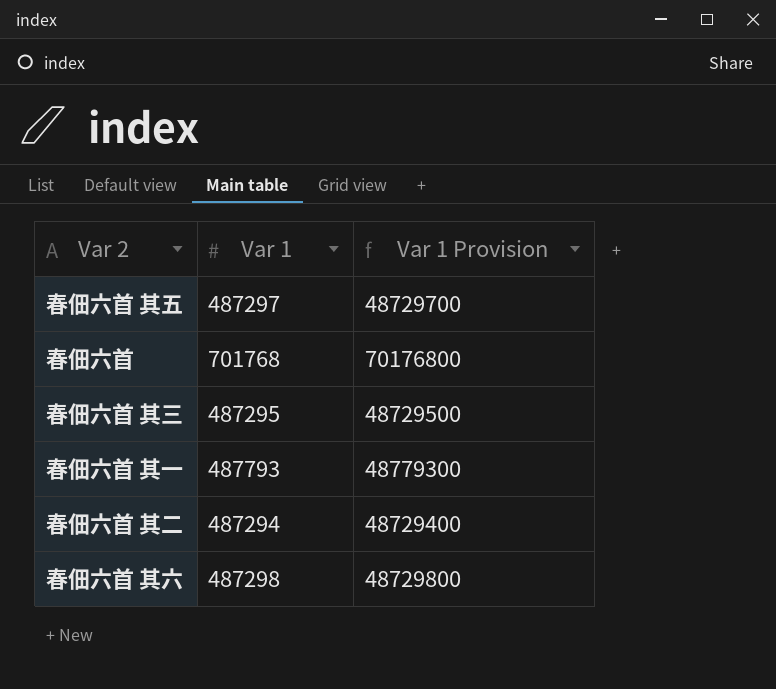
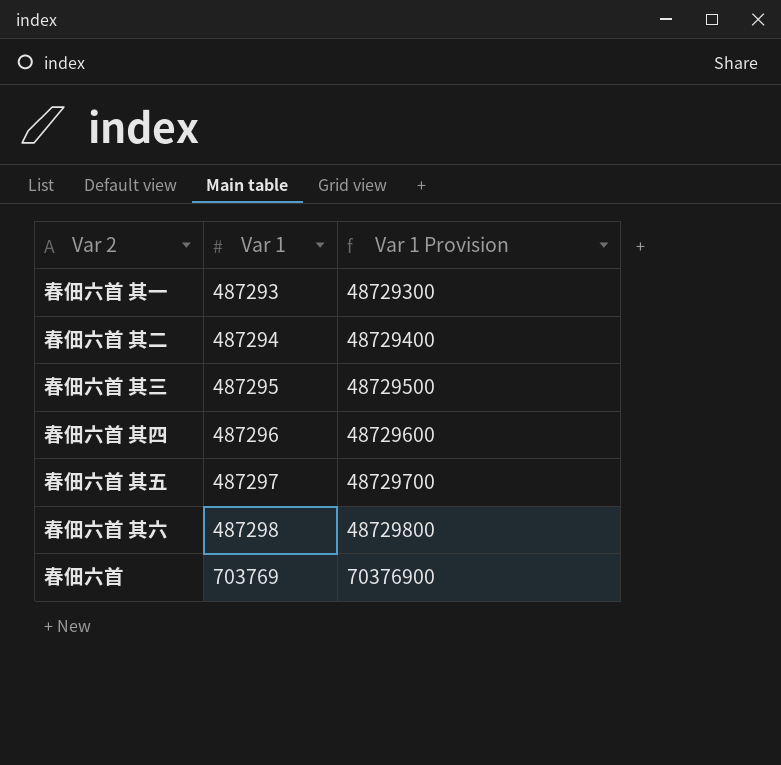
row order: none -> Var 1 ascending
春佃六首 其一 | Var 1: 487793 -> 487293
春佃六首 其一 | Var 1 Provision: 48779300 -> 48729300
row 春佃六首 其四: none -> 487296 | 48729600
春佃六首 | Var 1: 701768 -> 703769
春佃六首 | Var 1 Provision: 70176800 -> 70376900

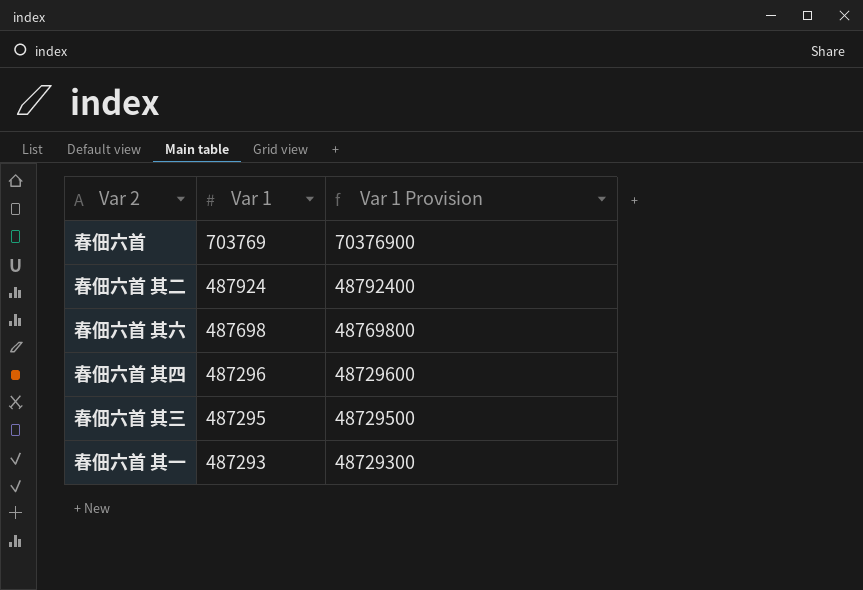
row order: Var 1 ascending -> Var 1 descending
row 春佃六首 其五: 487297 | 48729700 -> none
春佃六首 其二 | Var 1: 487294 -> 487924
春佃六首 其二 | Var 1 Provision: 48729400 -> 48792400
春佃六首 其六 | Var 1: 487298 -> 487698
春佃六首 其六 | Var 1 Provision: 48729800 -> 48769800

